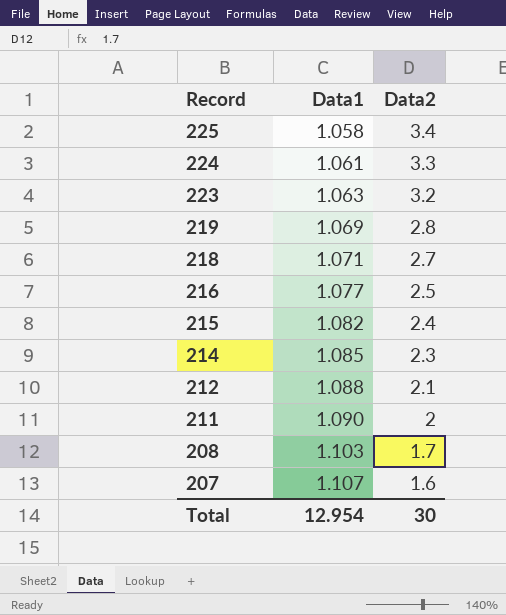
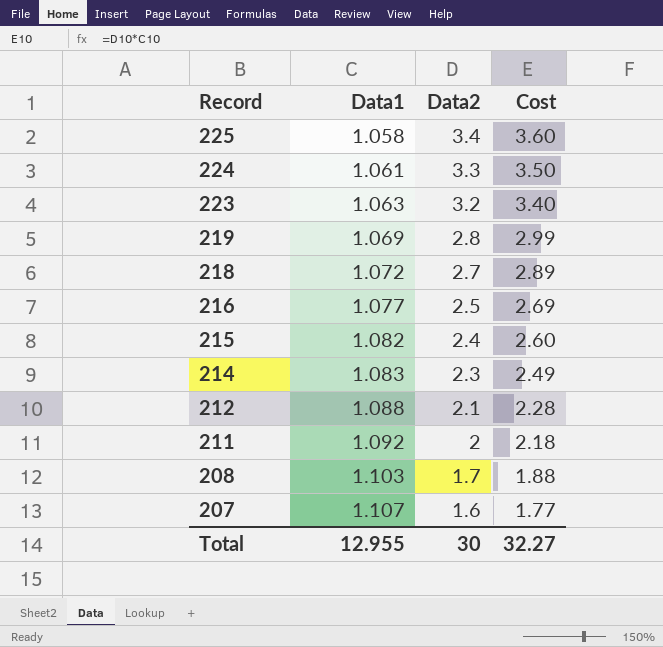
column Cost | formula: none -> [Data1] * [Data2]
218 | Data1: 1.071 -> 1.072
214 | Data1: 1.085 -> 1.083
211 | Data1: 1.090 -> 1.092
Total | Data1: 12.954 -> 12.955

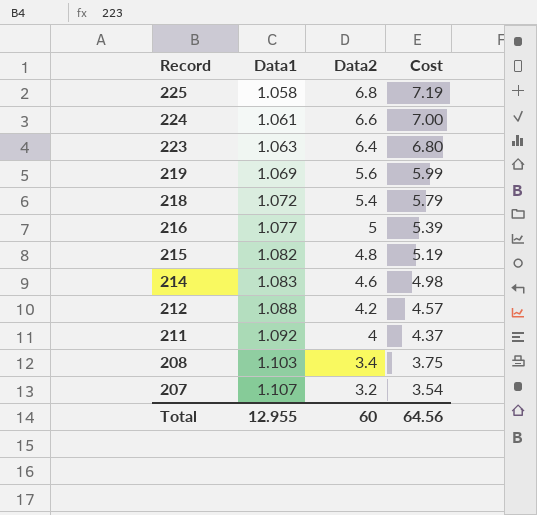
225 | Data2: 3.4 -> 6.8
225 | Cost: 3.60 -> 7.19
224 | Data2: 3.3 -> 6.6
224 | Cost: 3.50 -> 7.00
223 | Data2: 3.2 -> 6.4
223 | Cost: 3.40 -> 6.80
219 | Data2: 2.8 -> 5.6
219 | Cost: 2.99 -> 5.99
218 | Data2: 2.7 -> 5.4
218 | Cost: 2.89 -> 5.79
216 | Data2: 2.5 -> 5
216 | Cost: 2.69 -> 5.39
215 | Data2: 2.4 -> 4.8
215 | Cost: 2.60 -> 5.19
214 | Data2: 2.3 -> 4.6
214 | Cost: 2.49 -> 4.98
212 | Data2: 2.1 -> 4.2
212 | Cost: 2.28 -> 4.57
211 | Data2: 2 -> 4
211 | Cost: 2.18 -> 4.37
208 | Data2: 1.7 -> 3.4
208 | Cost: 1.88 -> 3.75
207 | Data2: 1.6 -> 3.2
207 | Cost: 1.77 -> 3.54
Total | Data2: 30 -> 60
Total | Cost: 32.27 -> 64.56

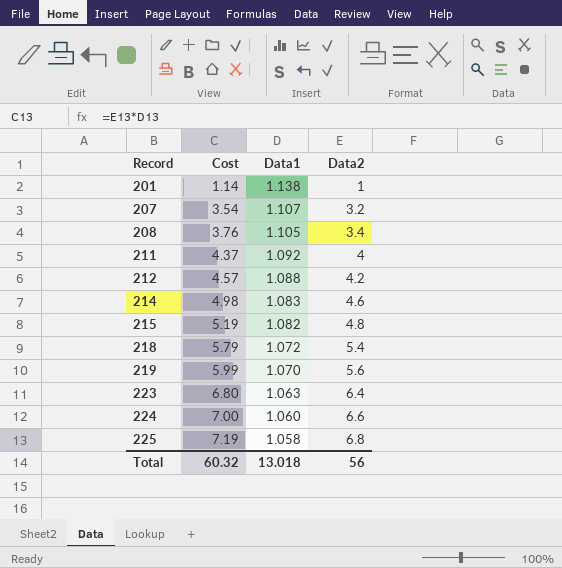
row order: Record descending -> Record ascending
column Cost | position: 4 -> 2
row 216: 1.077 | 5 | 5.39 -> none
row 201: none -> 1.14 | 1.138 | 1
208 | Cost: 3.75 -> 3.76
208 | Data1: 1.103 -> 1.105
219 | Data1: 1.069 -> 1.070
224 | Data1: 1.061 -> 1.060
Total | Cost: 64.56 -> 60.32
Total | Data1: 12.955 -> 13.018
Total | Data2: 60 -> 56

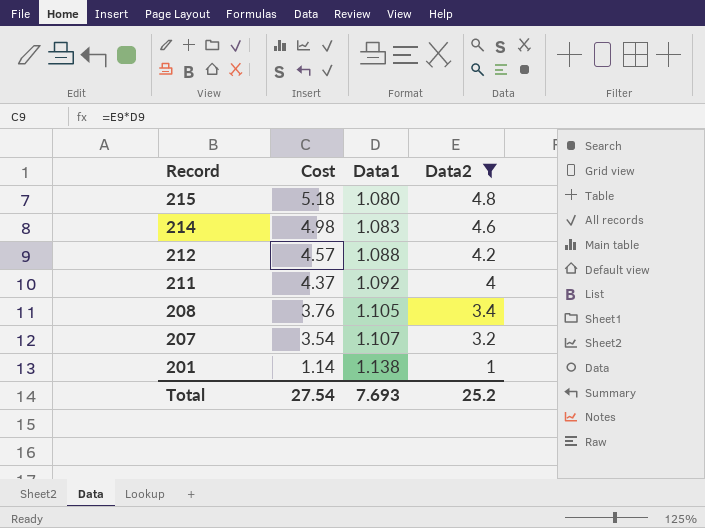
filter: none -> Data2 <= 4.8
row order: Record ascending -> Record descending
215 | Cost: 5.19 -> 5.18
215 | Data1: 1.082 -> 1.080
Total | Cost: 60.32 -> 27.54
Total | Data1: 13.018 -> 7.693
Total | Data2: 56 -> 25.2

